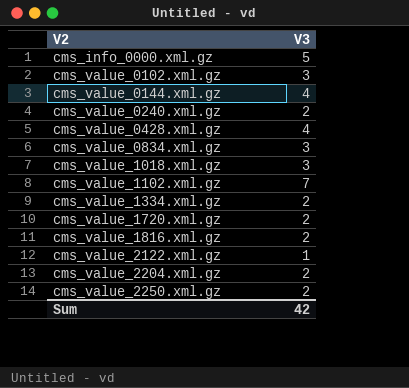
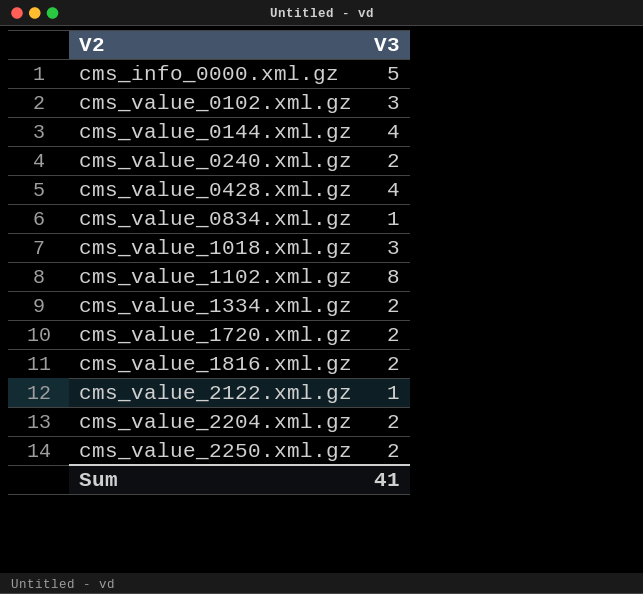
cms_value_0834.xml.gz | V3: 3 -> 1
cms_value_1102.xml.gz | V3: 7 -> 8
Sum | V3: 42 -> 41

